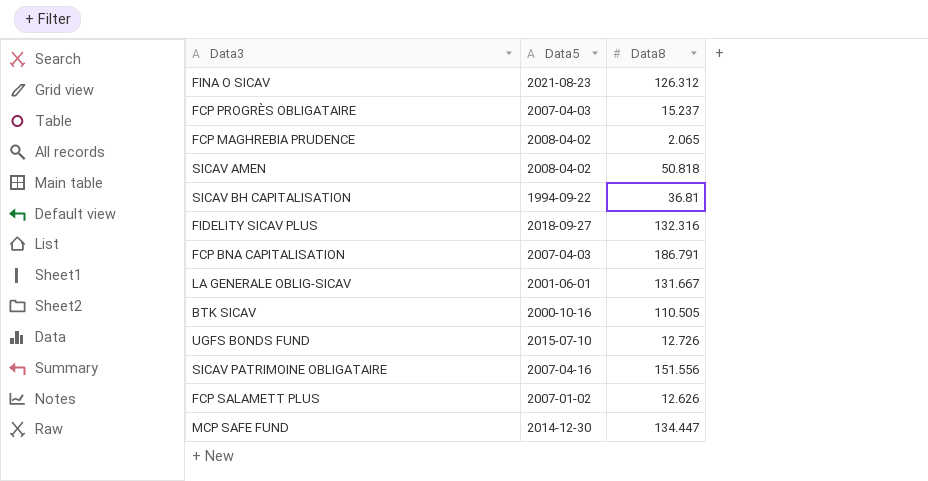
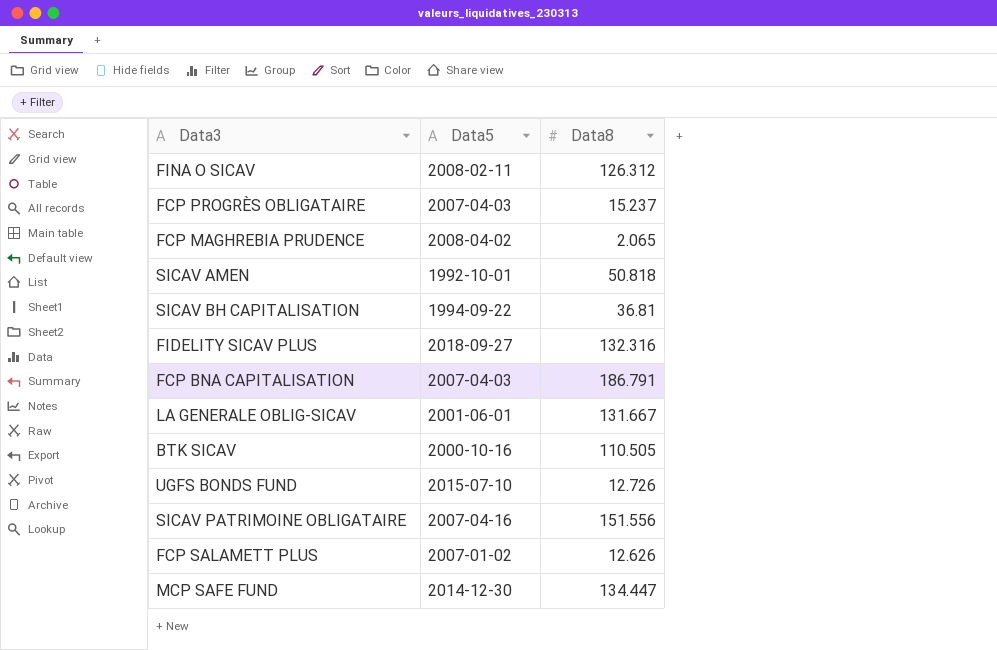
FINA O SICAV | Data5: 2021-08-23 -> 2008-02-11
SICAV AMEN | Data5: 2008-04-02 -> 1992-10-01

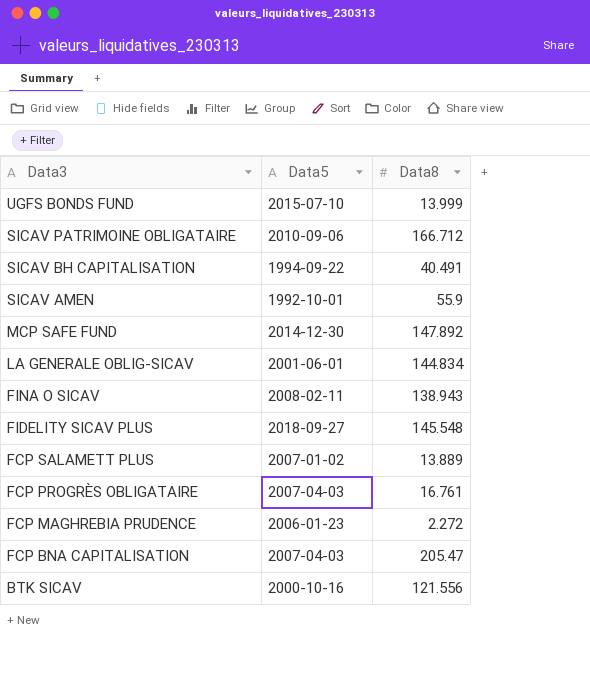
row order: none -> Data3 descending
UGFS BONDS FUND | Data8: 12.726 -> 13.999
SICAV PATRIMOINE OBLIGATAIRE | Data5: 2007-04-16 -> 2010-09-06
SICAV PATRIMOINE OBLIGATAIRE | Data8: 151.556 -> 166.712
SICAV BH CAPITALISATION | Data8: 36.81 -> 40.491
SICAV AMEN | Data8: 50.818 -> 55.9
MCP SAFE FUND | Data8: 134.447 -> 147.892
LA GENERALE OBLIG-SICAV | Data8: 131.667 -> 144.834
FINA O SICAV | Data8: 126.312 -> 138.943
FIDELITY SICAV PLUS | Data8: 132.316 -> 145.548
FCP SALAMETT PLUS | Data8: 12.626 -> 13.889
FCP PROGRÈS OBLIGATAIRE | Data8: 15.237 -> 16.761
FCP MAGHREBIA PRUDENCE | Data5: 2008-04-02 -> 2006-01-23
FCP MAGHREBIA PRUDENCE | Data8: 2.065 -> 2.272
FCP BNA CAPITALISATION | Data8: 186.791 -> 205.47
BTK SICAV | Data8: 110.505 -> 121.556

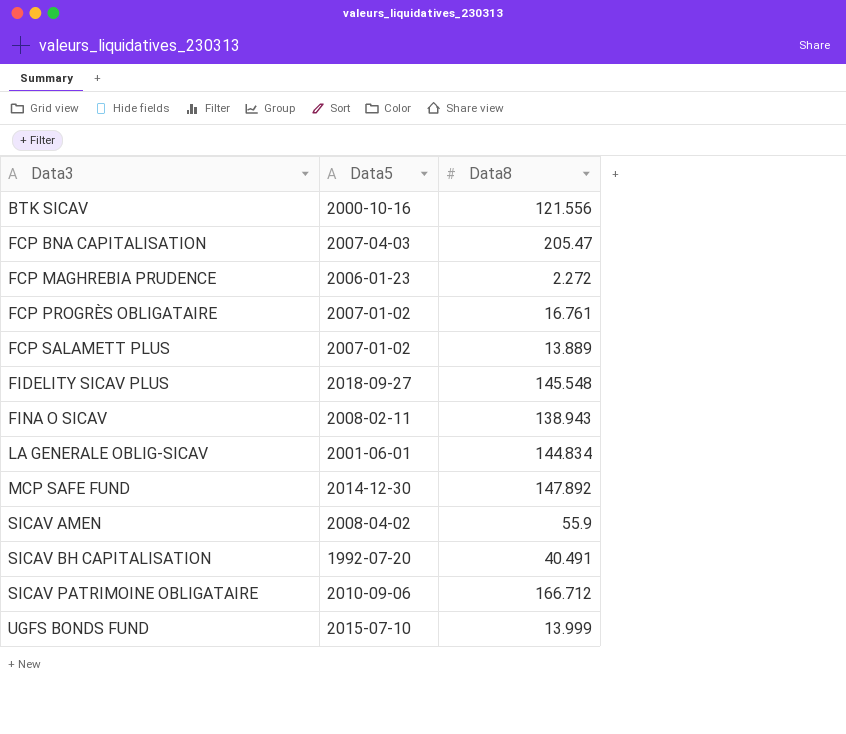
row order: Data3 descending -> Data3 ascending
FCP PROGRÈS OBLIGATAIRE | Data5: 2007-04-03 -> 2007-01-02
SICAV AMEN | Data5: 1992-10-01 -> 2008-04-02
SICAV BH CAPITALISATION | Data5: 1994-09-22 -> 1992-07-20

